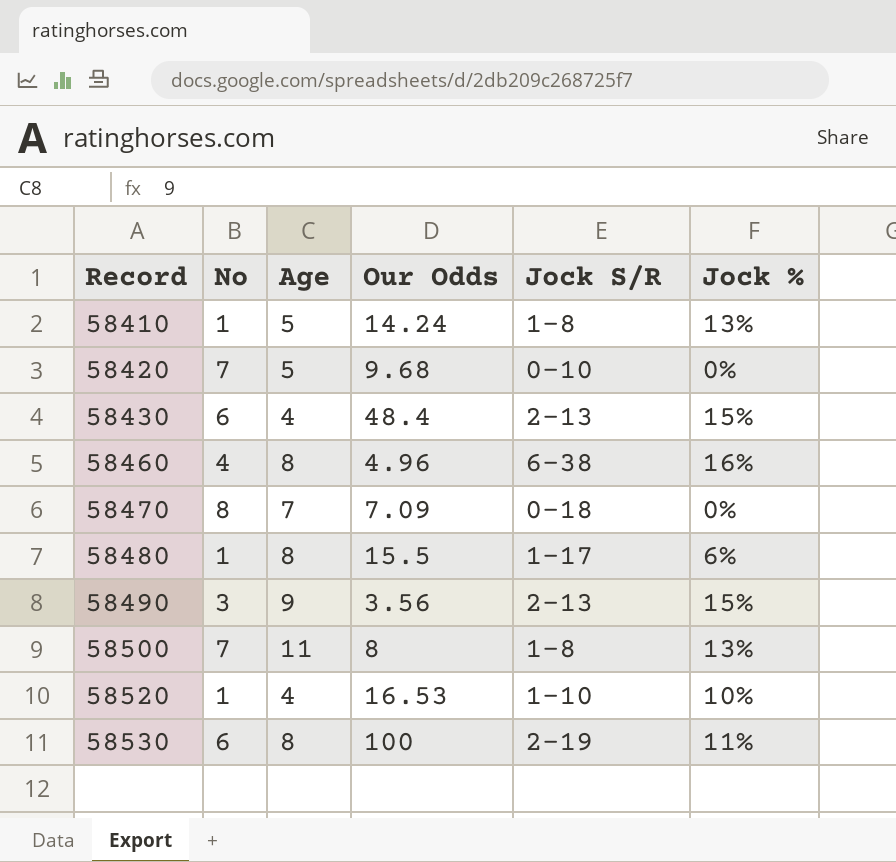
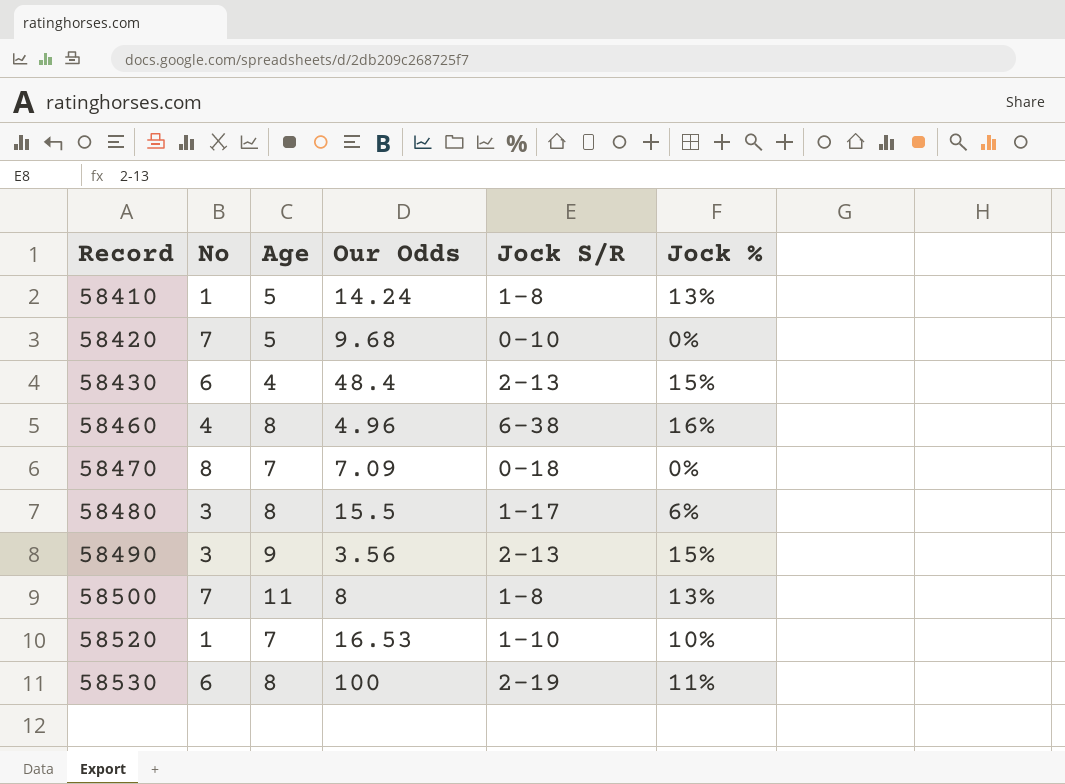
58480 | No: 1 -> 3
58520 | Age: 4 -> 7

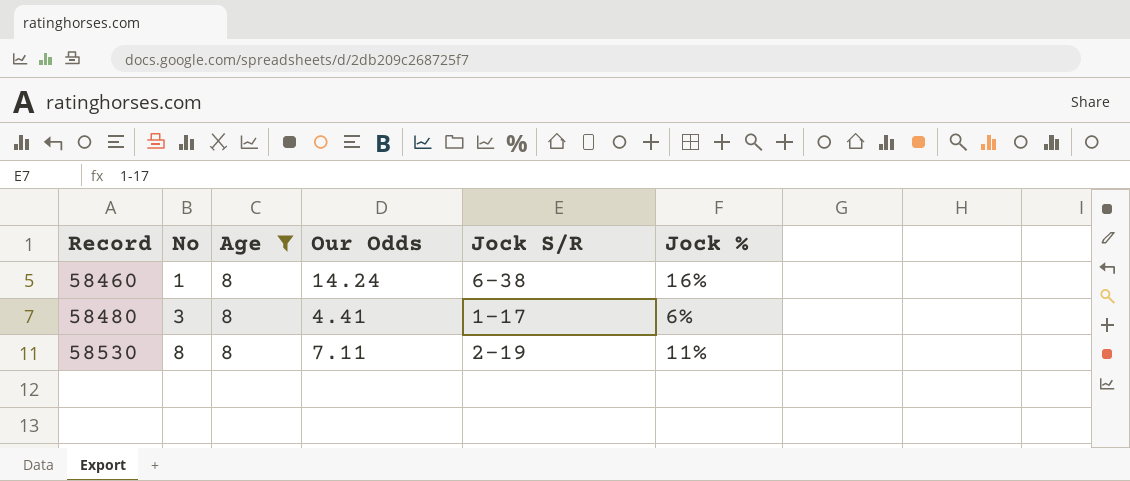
filter: none -> Age = 8
58460 | No: 4 -> 1
58460 | Our Odds: 4.96 -> 14.24
58480 | Our Odds: 15.5 -> 4.41
58530 | No: 6 -> 8
58530 | Our Odds: 100 -> 7.11

